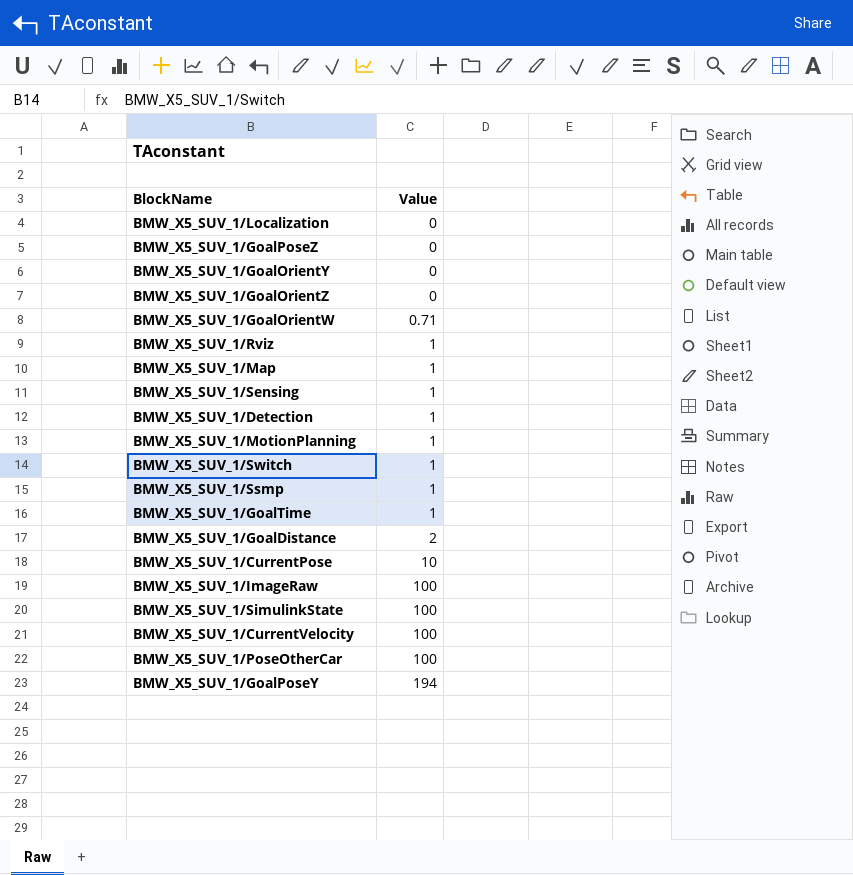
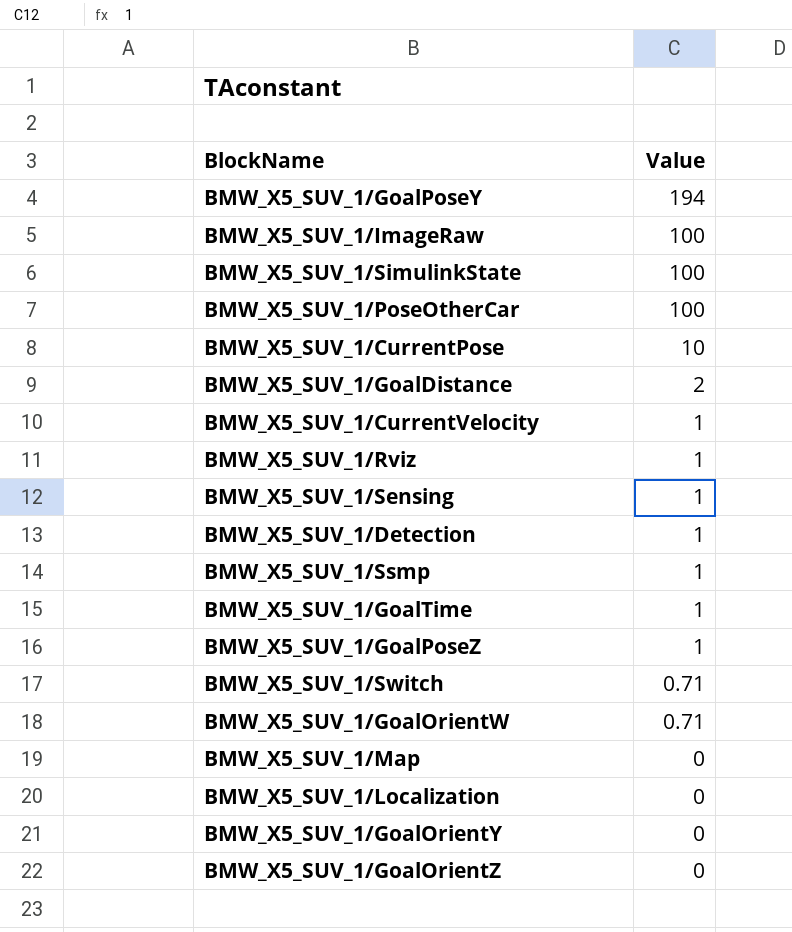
row order: Value ascending -> Value descending
row BMW_X5_SUV_1/MotionPlanning: 1 -> none
BMW_X5_SUV_1/CurrentVelocity | Value: 100 -> 1
BMW_X5_SUV_1/GoalPoseZ | Value: 0 -> 1
BMW_X5_SUV_1/Switch | Value: 1 -> 0.71
BMW_X5_SUV_1/Map | Value: 1 -> 0

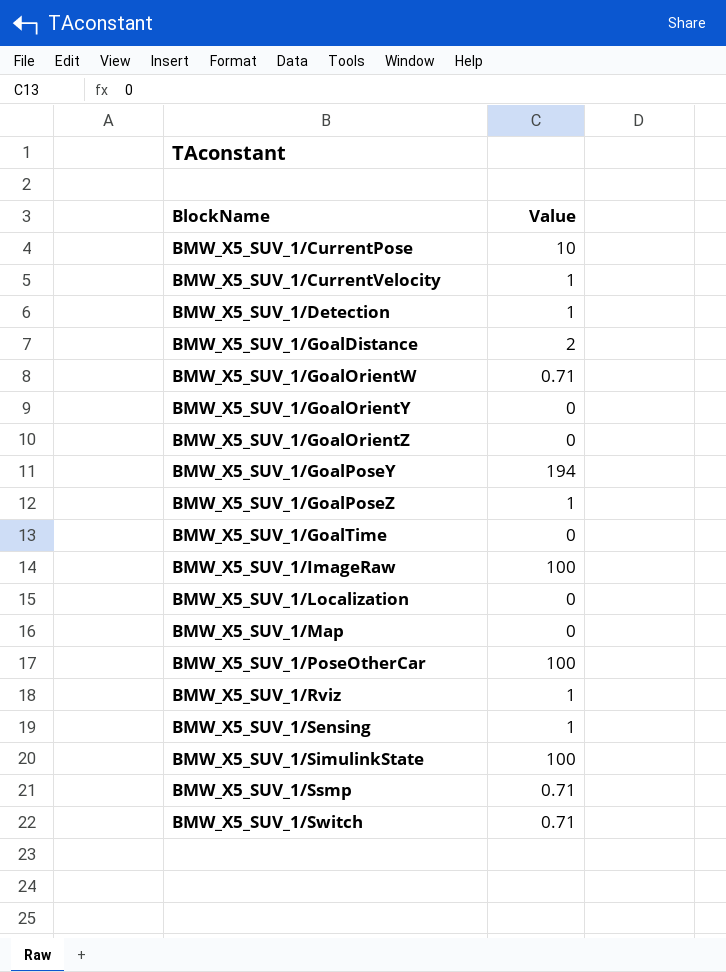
row order: Value descending -> BlockName ascending
BMW_X5_SUV_1/GoalTime | Value: 1 -> 0
BMW_X5_SUV_1/Ssmp | Value: 1 -> 0.71

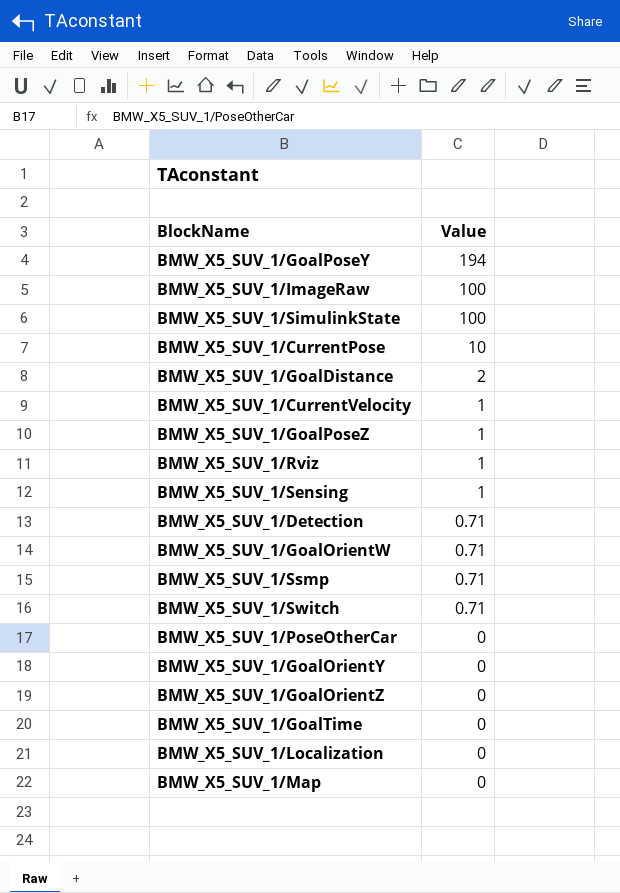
row order: BlockName ascending -> Value descending
BMW_X5_SUV_1/Detection | Value: 1 -> 0.71
BMW_X5_SUV_1/PoseOtherCar | Value: 100 -> 0

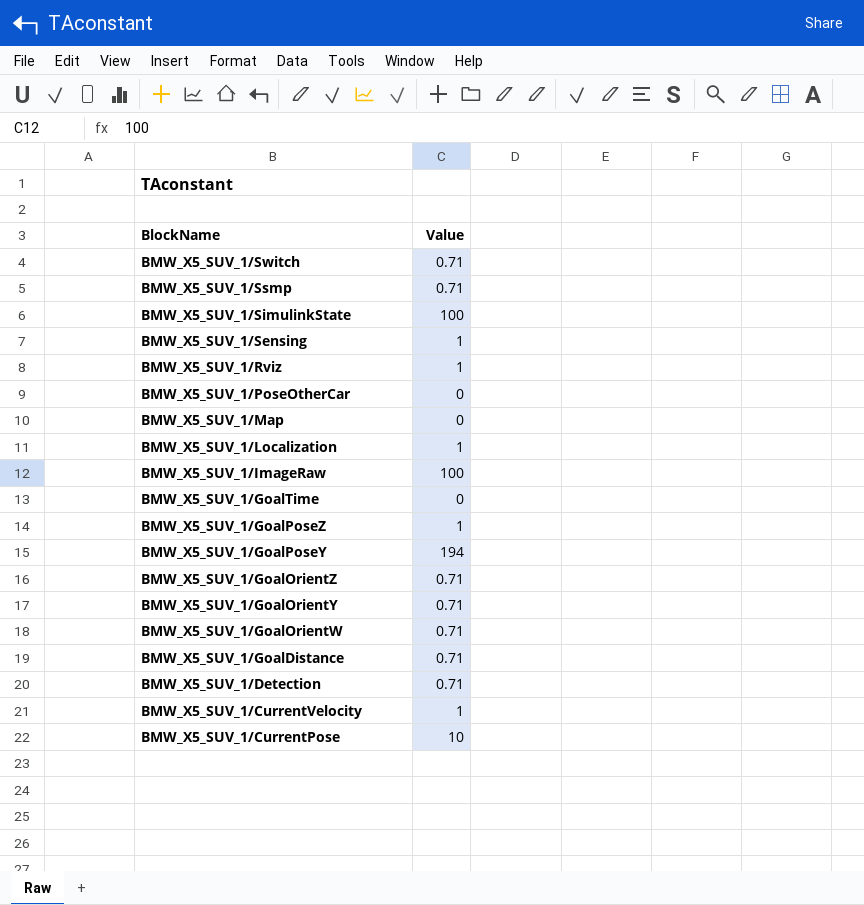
row order: Value descending -> BlockName descending
BMW_X5_SUV_1/Localization | Value: 0 -> 1
BMW_X5_SUV_1/GoalOrientZ | Value: 0 -> 0.71
BMW_X5_SUV_1/GoalOrientY | Value: 0 -> 0.71
BMW_X5_SUV_1/GoalDistance | Value: 2 -> 0.71

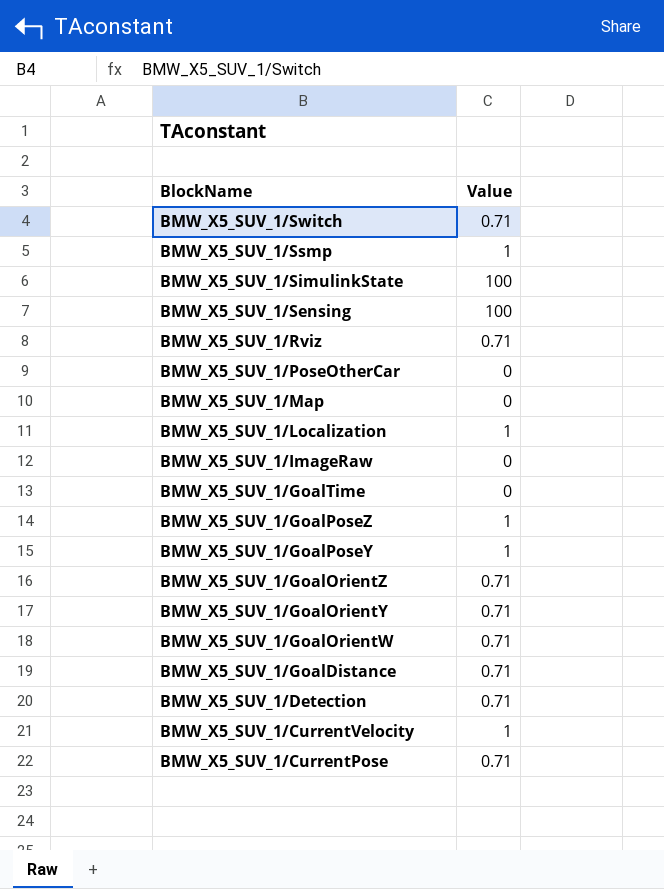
BMW_X5_SUV_1/Ssmp | Value: 0.71 -> 1
BMW_X5_SUV_1/Sensing | Value: 1 -> 100
BMW_X5_SUV_1/Rviz | Value: 1 -> 0.71
BMW_X5_SUV_1/ImageRaw | Value: 100 -> 0
BMW_X5_SUV_1/GoalPoseY | Value: 194 -> 1
BMW_X5_SUV_1/CurrentPose | Value: 10 -> 0.71

